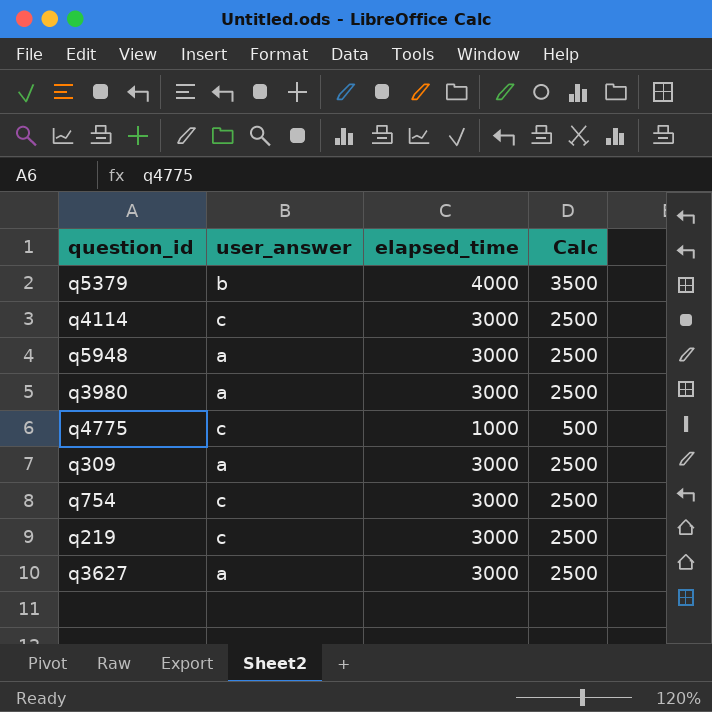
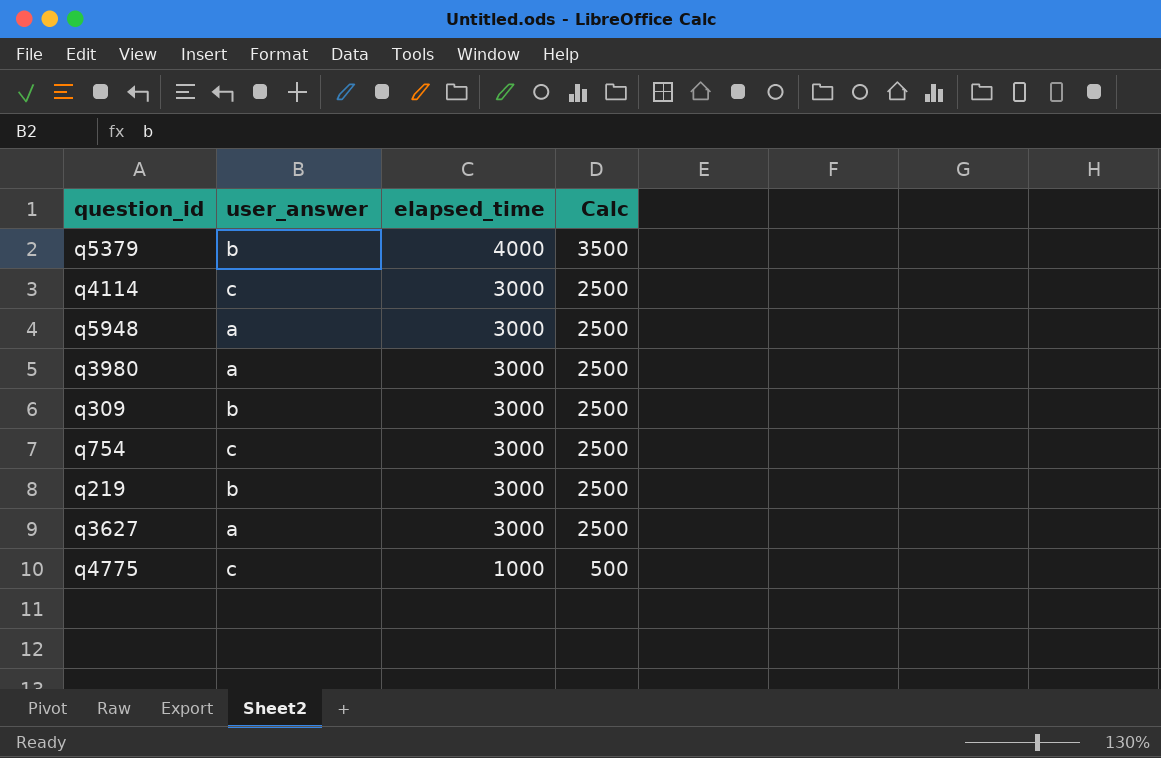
row order: none -> elapsed_time descending
q309 | user_answer: a -> b
q219 | user_answer: c -> b

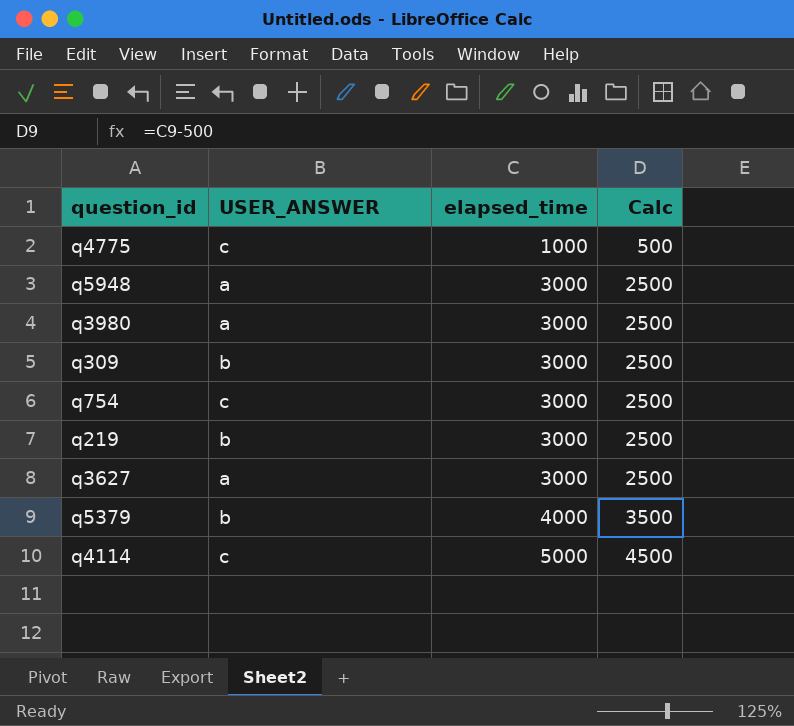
row order: elapsed_time descending -> elapsed_time ascending
column name: user_answer -> USER_ANSWER
q4114 | elapsed_time: 3000 -> 5000
q4114 | Calc: 2500 -> 4500

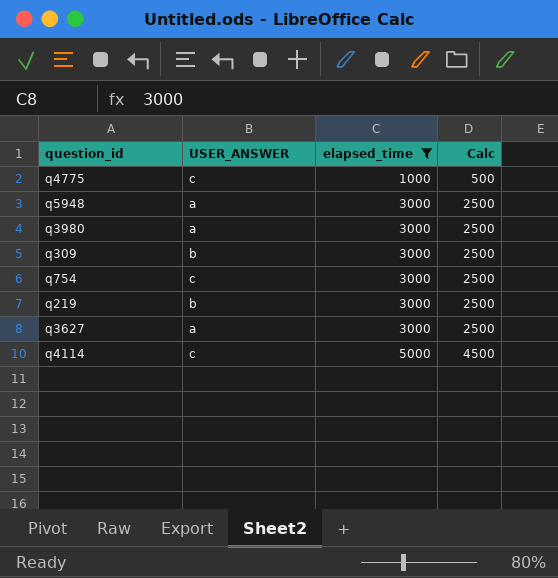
filter: none -> elapsed_time != 4000

